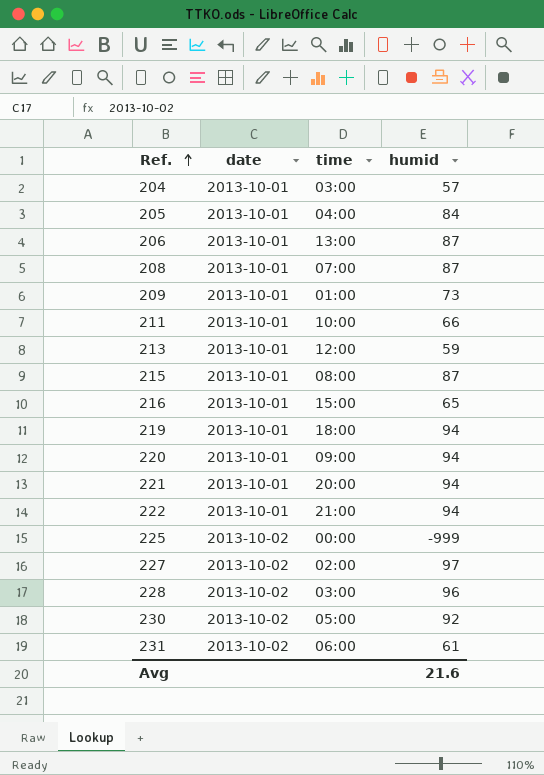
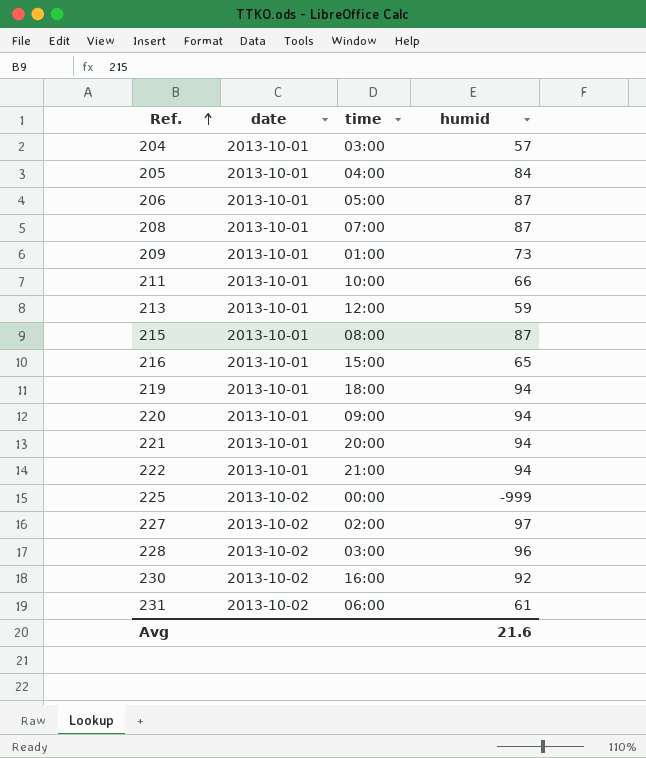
206 | time: 13:00 -> 05:00
230 | time: 05:00 -> 16:00

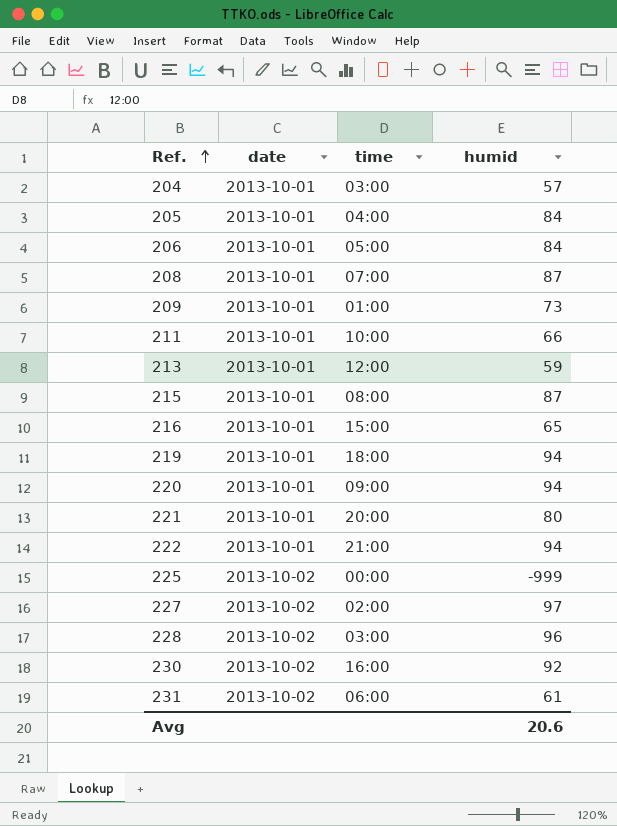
206 | humid: 87 -> 84
221 | humid: 94 -> 80
Avg | humid: 21.6 -> 20.6

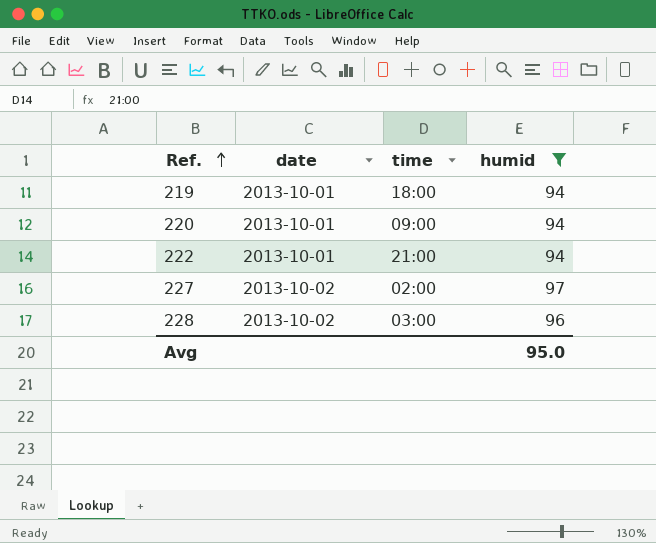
filter: none -> humid >= 94
Avg | humid: 20.6 -> 95.0

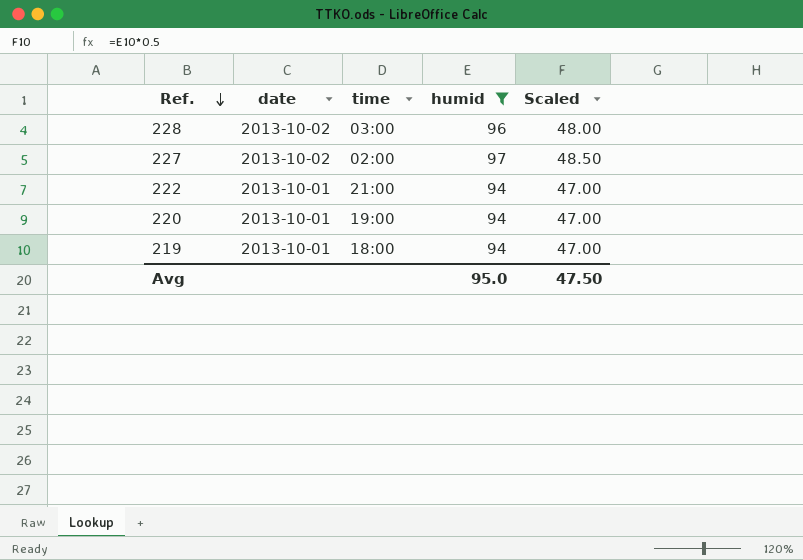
row order: Ref. ascending -> Ref. descending
column Scaled | formula: none -> [humid] * 0.5
220 | time: 09:00 -> 19:00

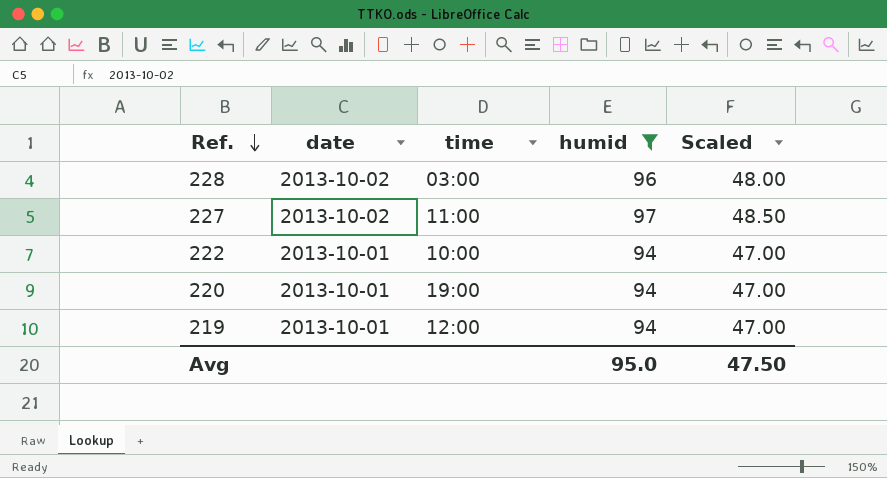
227 | time: 02:00 -> 11:00
222 | time: 21:00 -> 10:00
219 | time: 18:00 -> 12:00

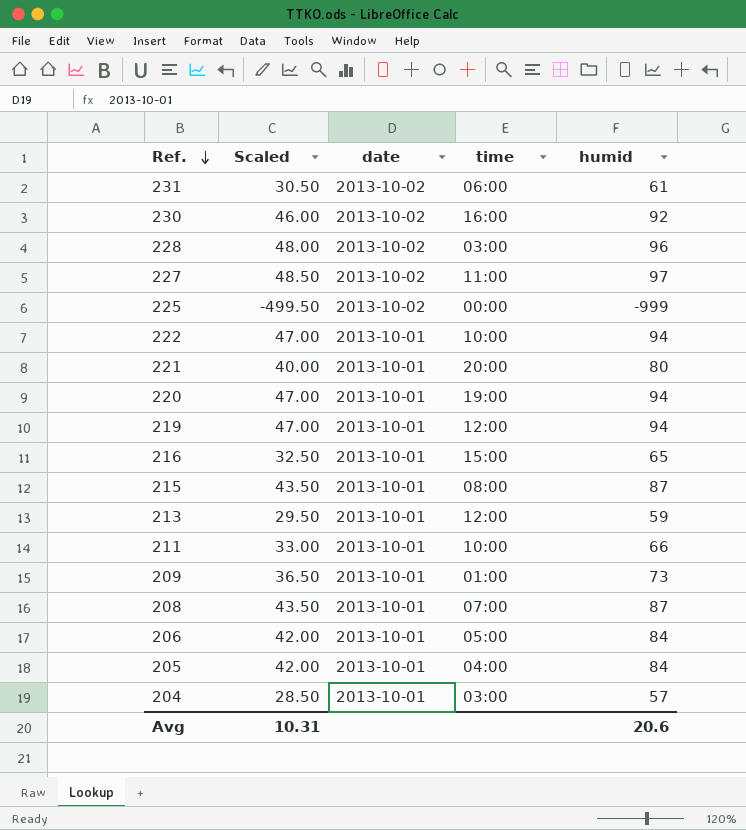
filter: humid >= 94 -> none
column Scaled | position: 5 -> 2
Avg | Scaled: 47.50 -> 10.31
Avg | humid: 95.0 -> 20.6

